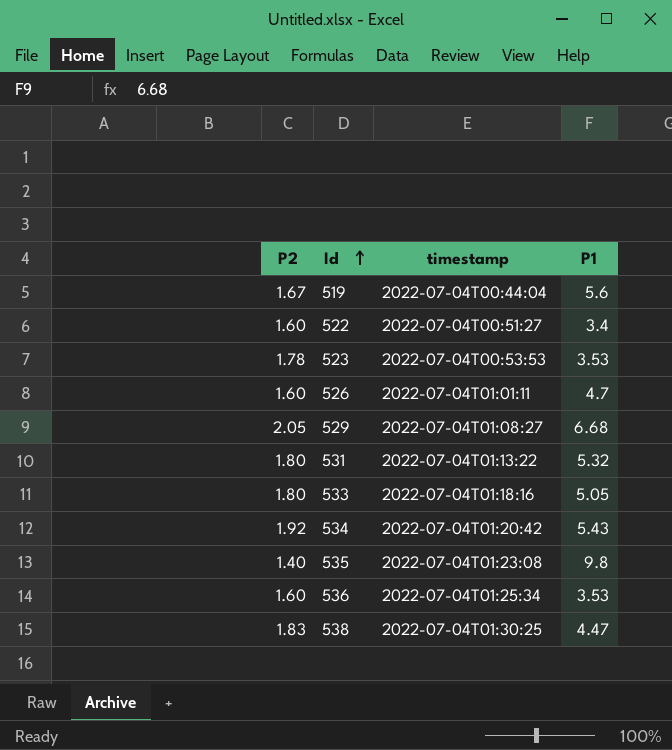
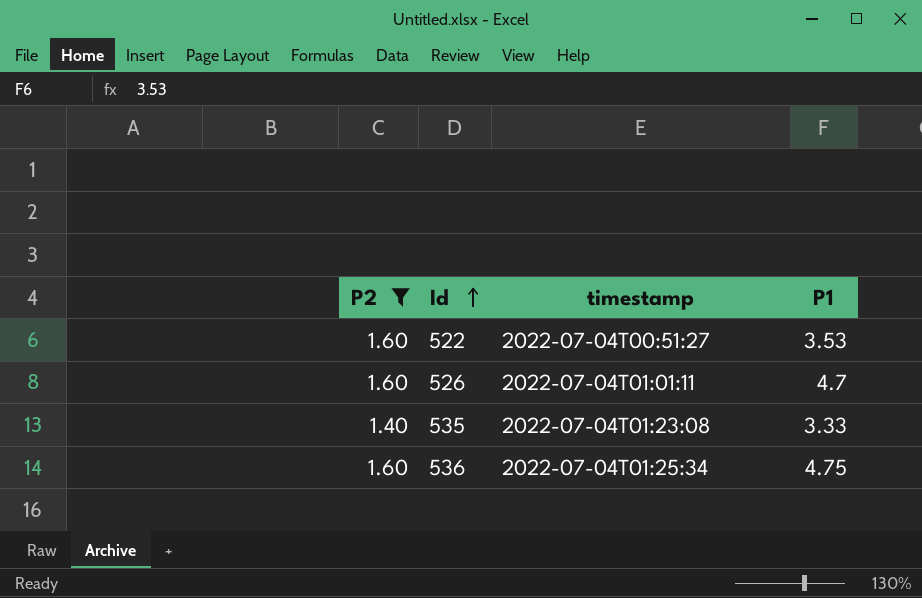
filter: none -> P2 <= 1.60
522 | P1: 3.4 -> 3.53
535 | P1: 9.8 -> 3.33
536 | P1: 3.53 -> 4.75

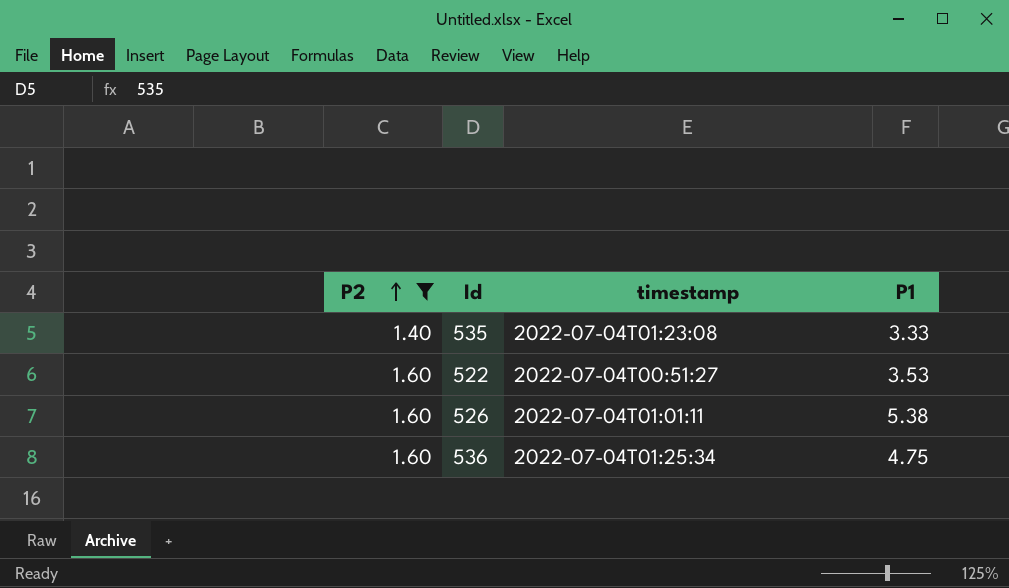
row order: Id ascending -> P2 ascending
526 | P1: 4.7 -> 5.38

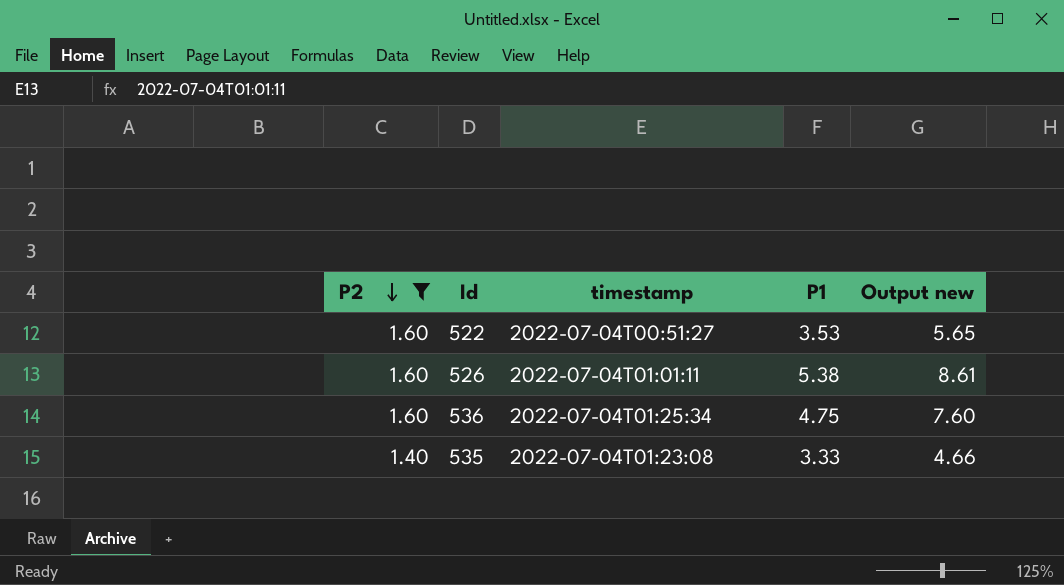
row order: P2 ascending -> P2 descending
column Output new | formula: none -> [P2] * [P1]

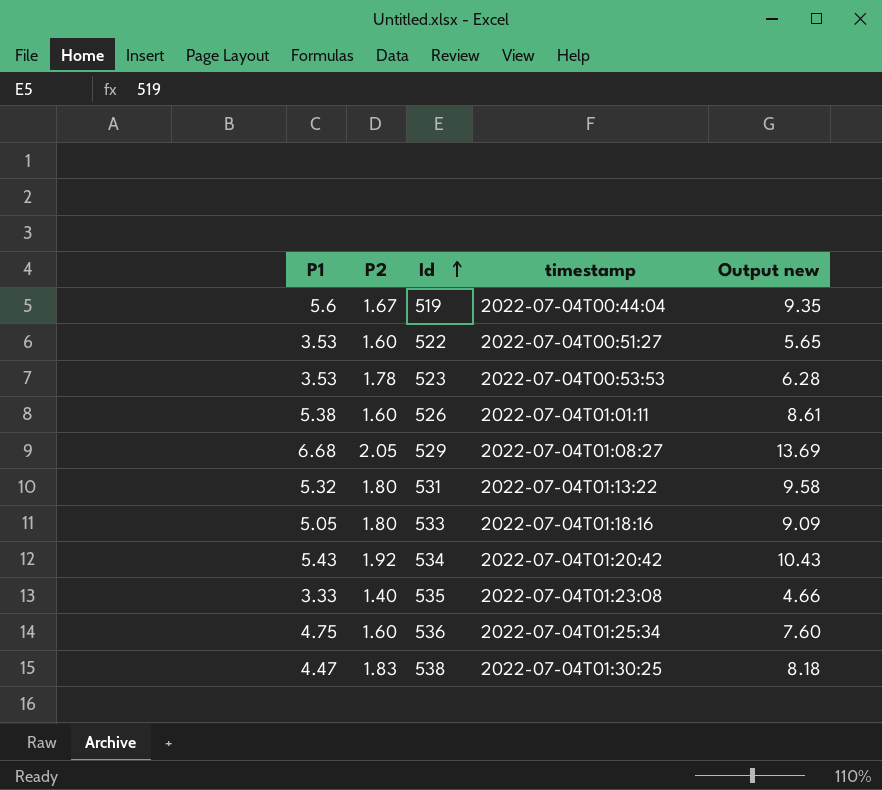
filter: P2 <= 1.60 -> none
row order: P2 descending -> Id ascending
column P1 | position: 4 -> 1

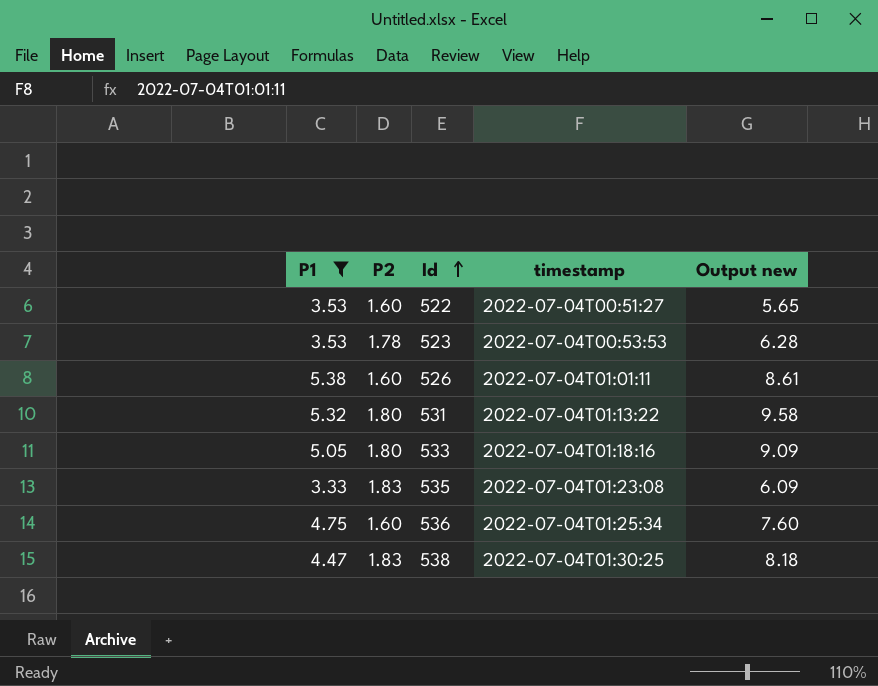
filter: none -> P1 <= 5.38
535 | P2: 1.40 -> 1.83
535 | Output new: 4.66 -> 6.09

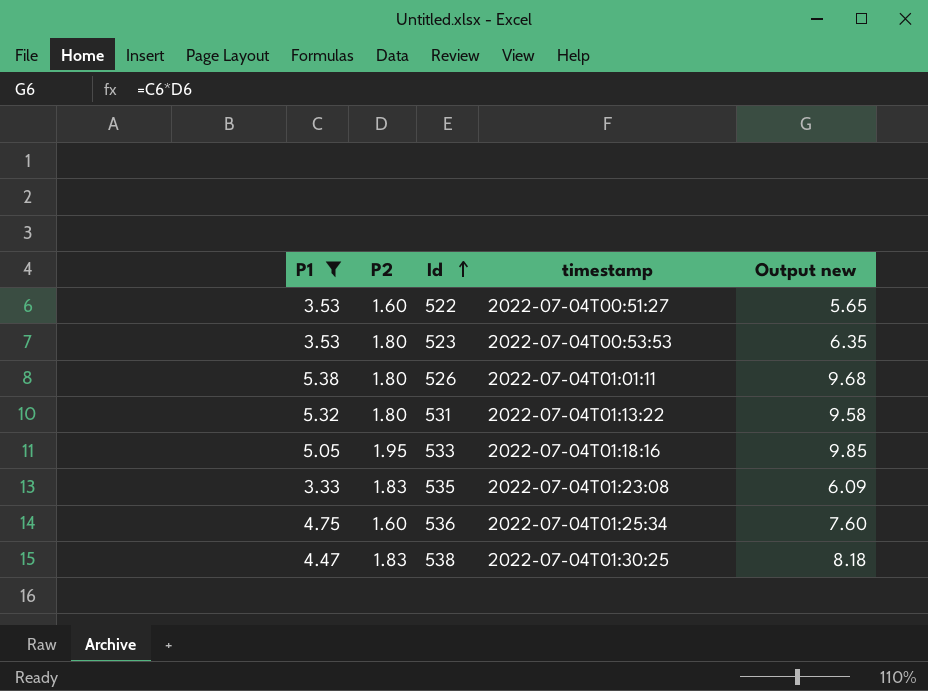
523 | P2: 1.78 -> 1.80
523 | Output new: 6.28 -> 6.35
526 | P2: 1.60 -> 1.80
526 | Output new: 8.61 -> 9.68
533 | P2: 1.80 -> 1.95
533 | Output new: 9.09 -> 9.85

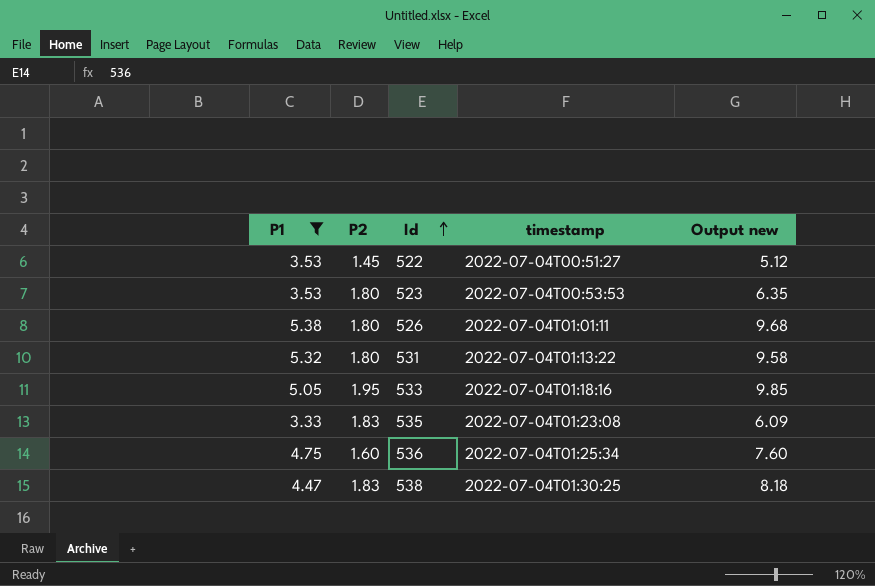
522 | P2: 1.60 -> 1.45
522 | Output new: 5.65 -> 5.12

